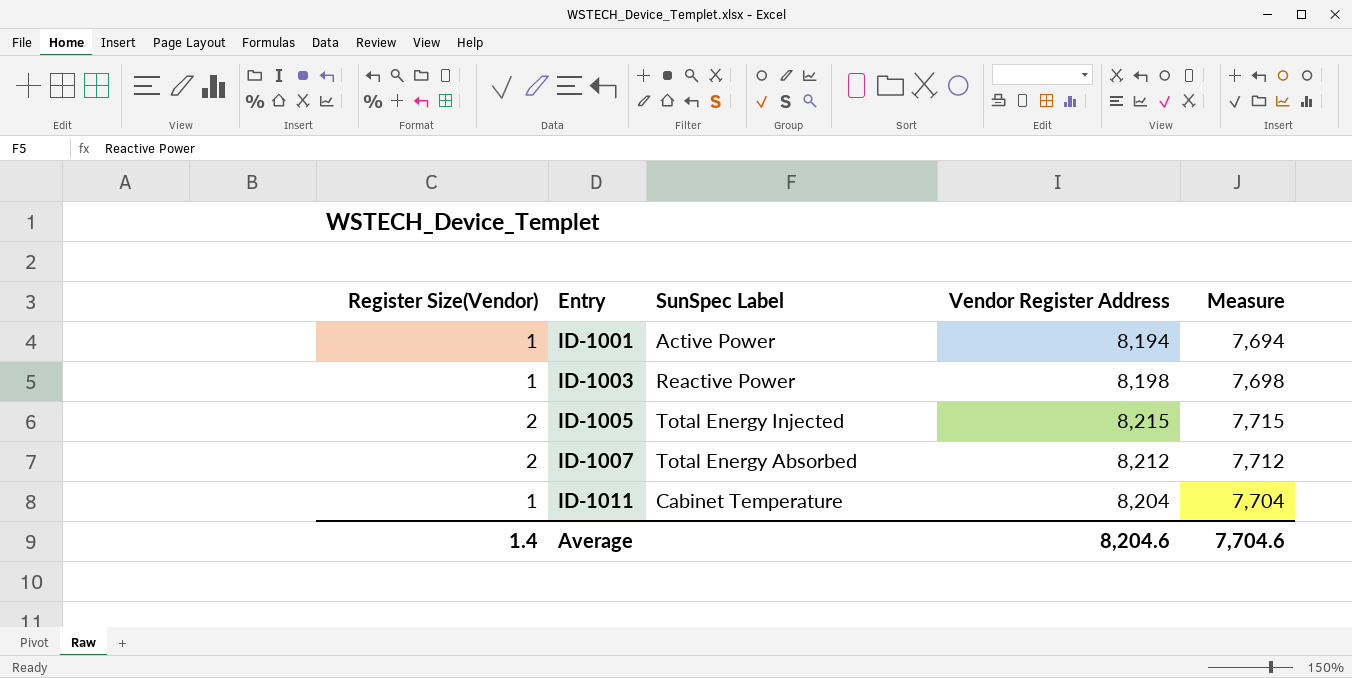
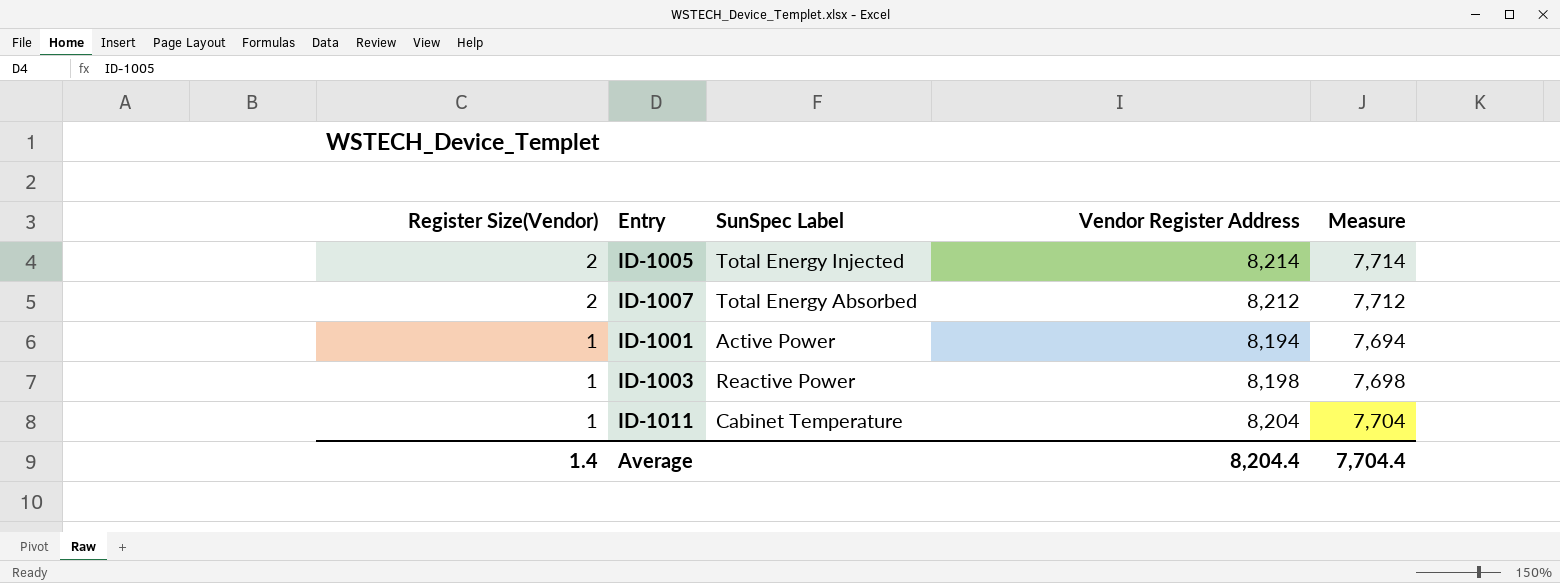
row order: Entry ascending -> Register Size(Vendor) descending
ID-1005 | Vendor Register Address: 8,215 -> 8,214
ID-1005 | Measure: 7,715 -> 7,714
Average | Vendor Register Address: 8,204.6 -> 8,204.4
Average | Measure: 7,704.6 -> 7,704.4

